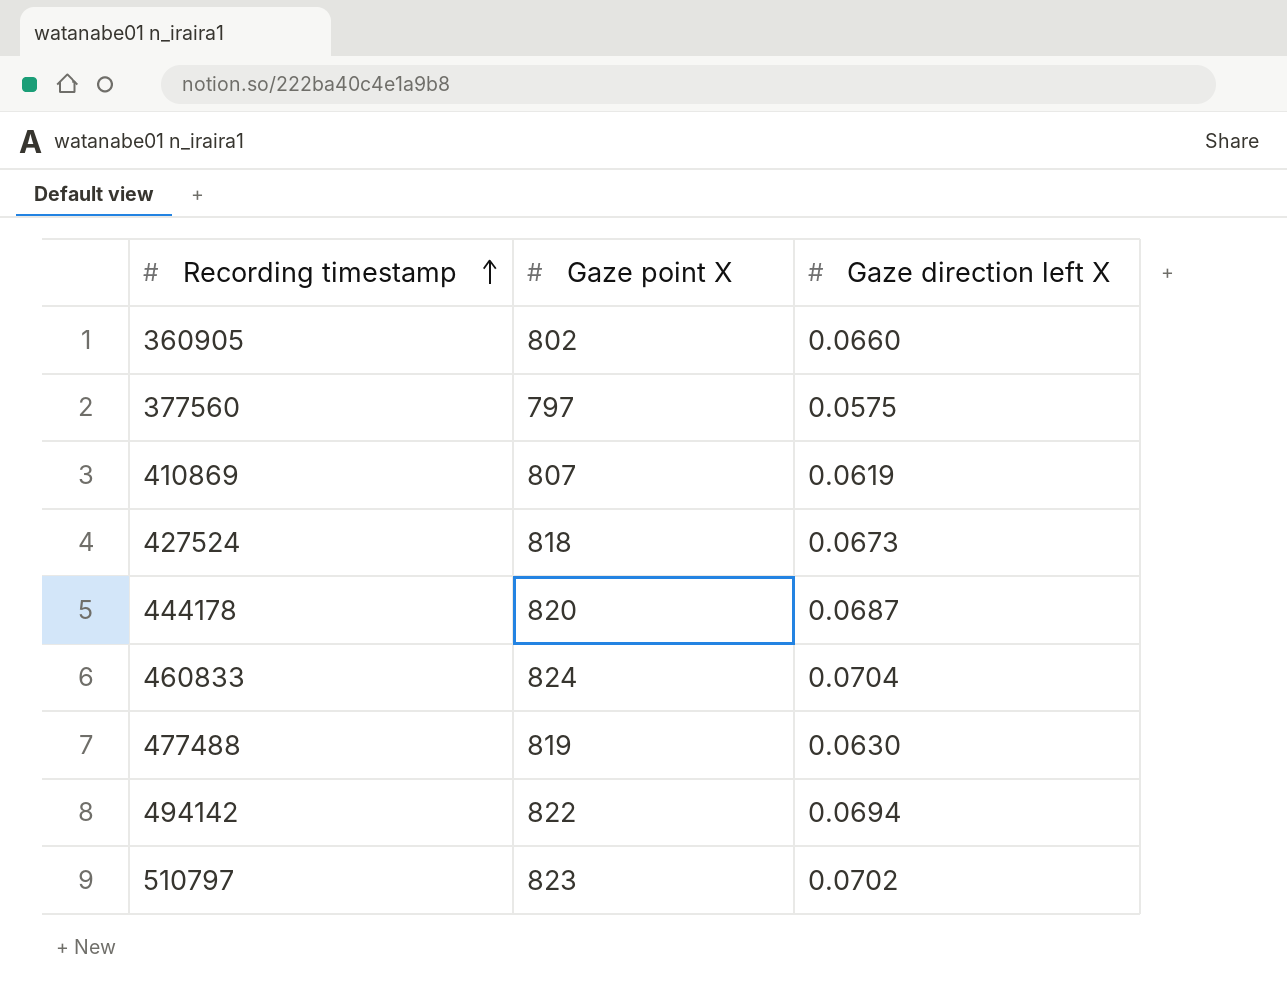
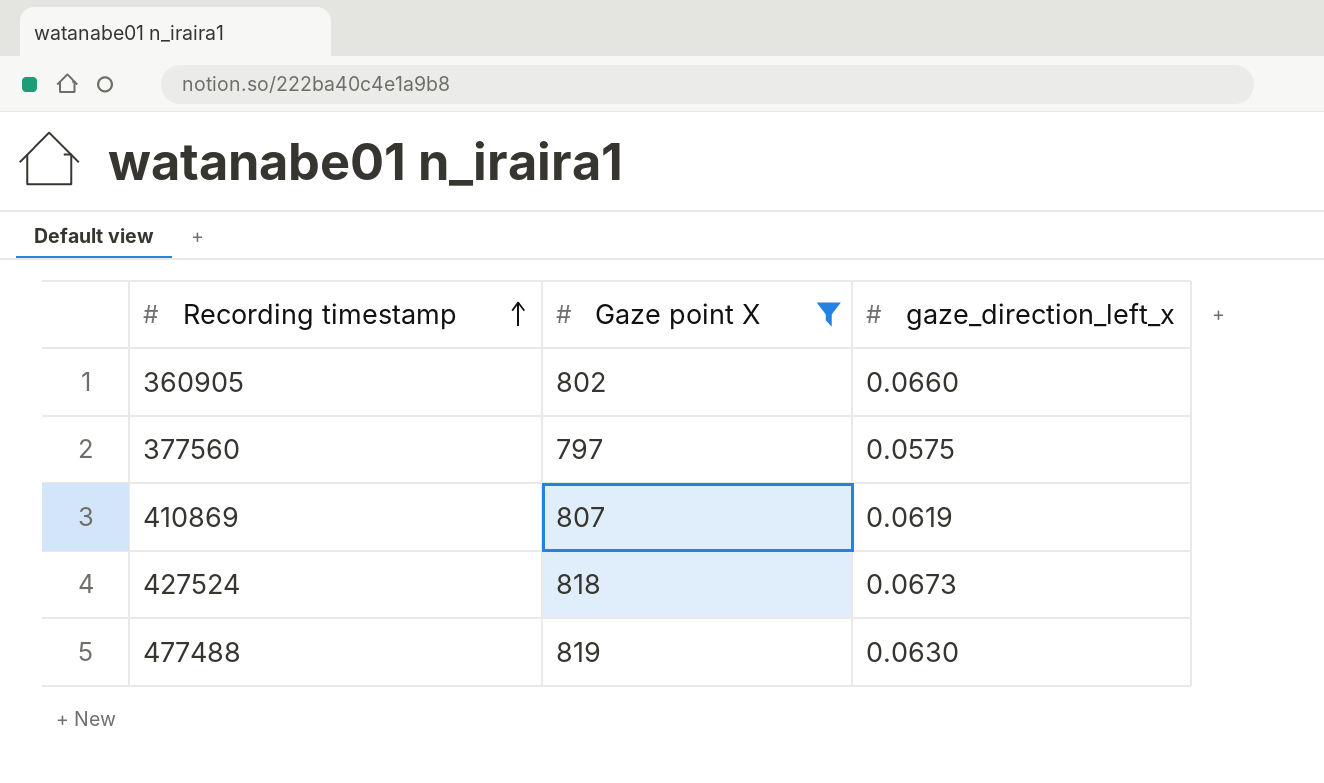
filter: none -> Gaze point X <= 819
column name: Gaze direction left X -> gaze_direction_left_x

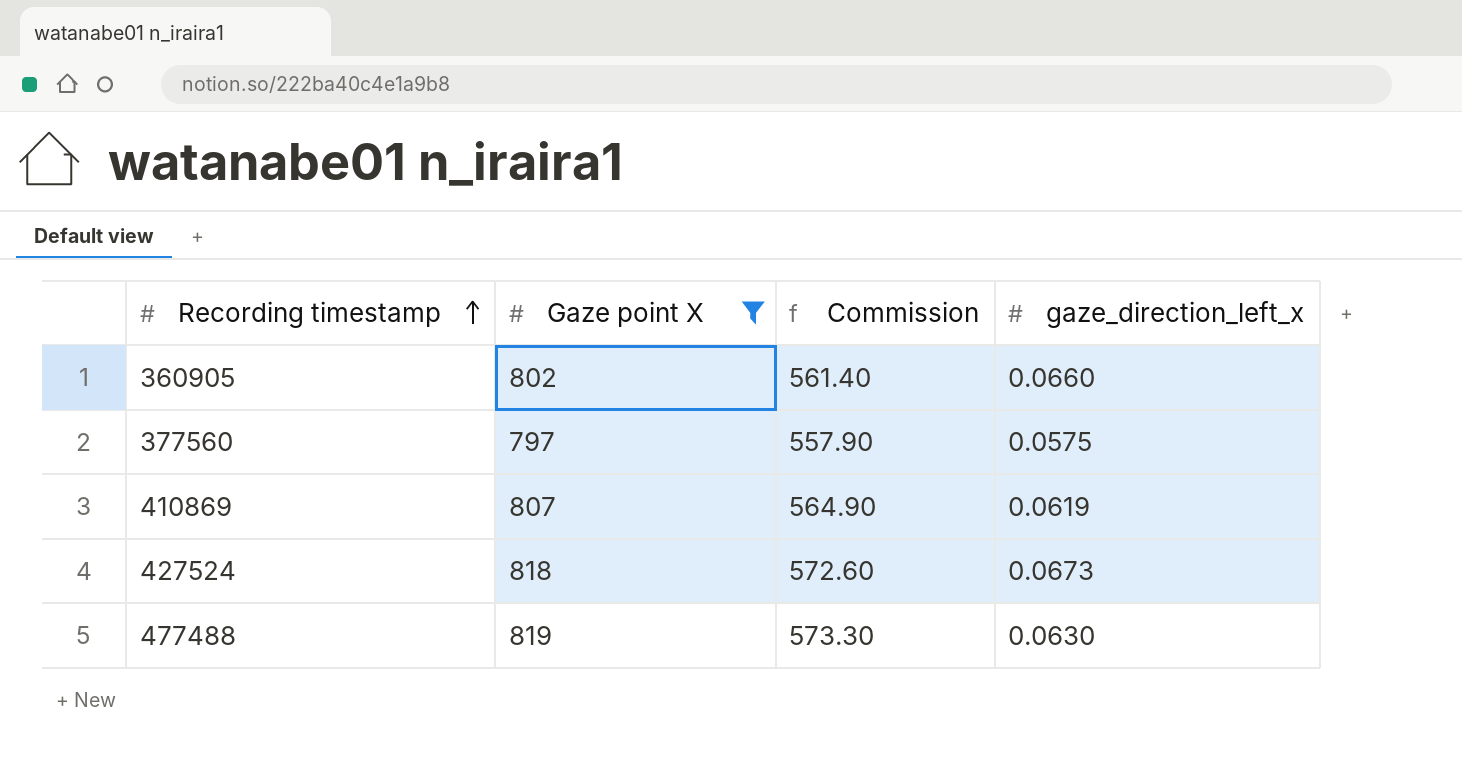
column Commission | formula: none -> [Gaze point X] * 0.7

